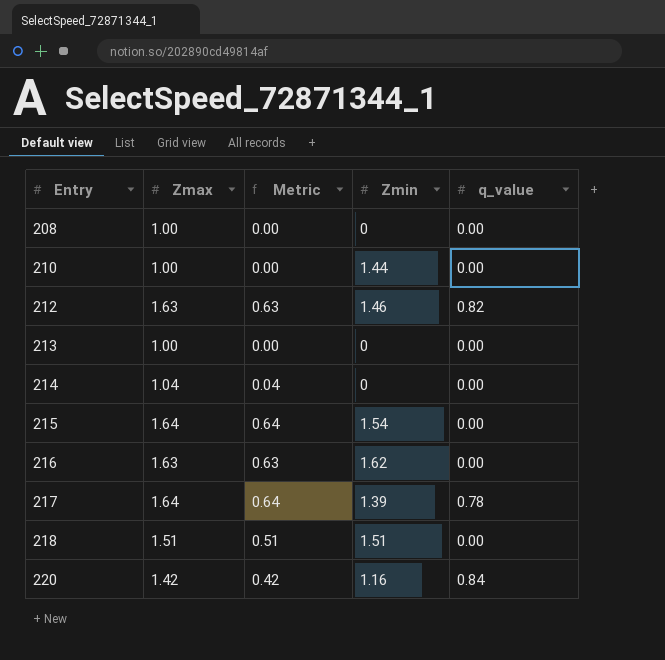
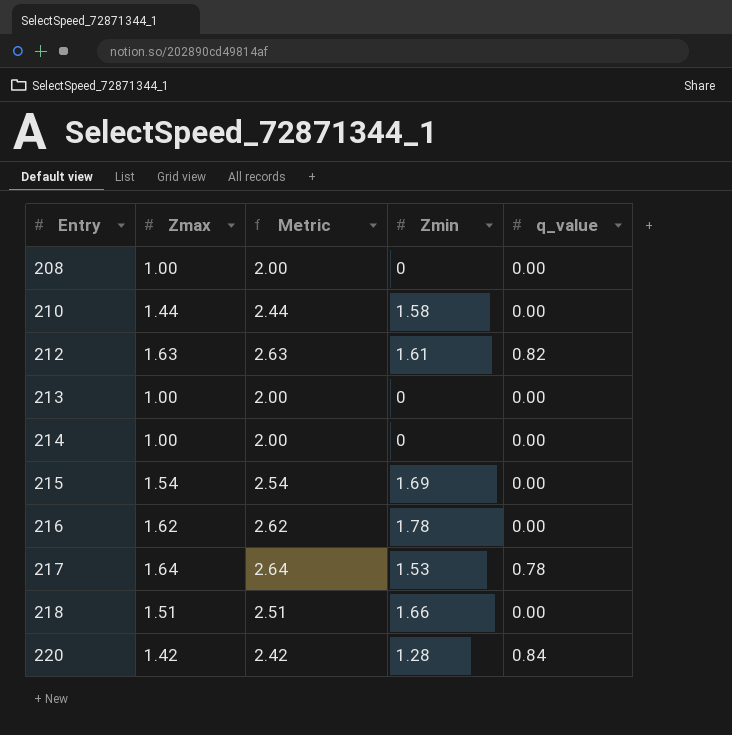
column Metric | formula: [Zmax] - 1 -> [Zmax] + 1
210 | Zmax: 1.00 -> 1.44
210 | Zmin: 1.44 -> 1.58
212 | Zmin: 1.46 -> 1.61
214 | Zmax: 1.04 -> 1.00
215 | Zmax: 1.64 -> 1.54
215 | Zmin: 1.54 -> 1.69
216 | Zmax: 1.63 -> 1.62
216 | Zmin: 1.62 -> 1.78
217 | Zmin: 1.39 -> 1.53
218 | Zmin: 1.51 -> 1.66
220 | Zmin: 1.16 -> 1.28

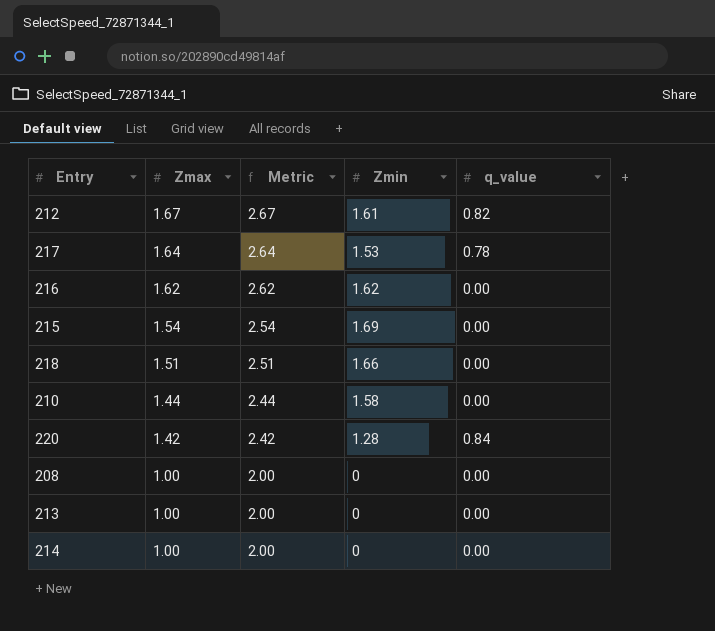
row order: Entry ascending -> Zmax descending
212 | Zmax: 1.63 -> 1.67
212 | Metric: 2.63 -> 2.67
216 | Zmin: 1.78 -> 1.62

